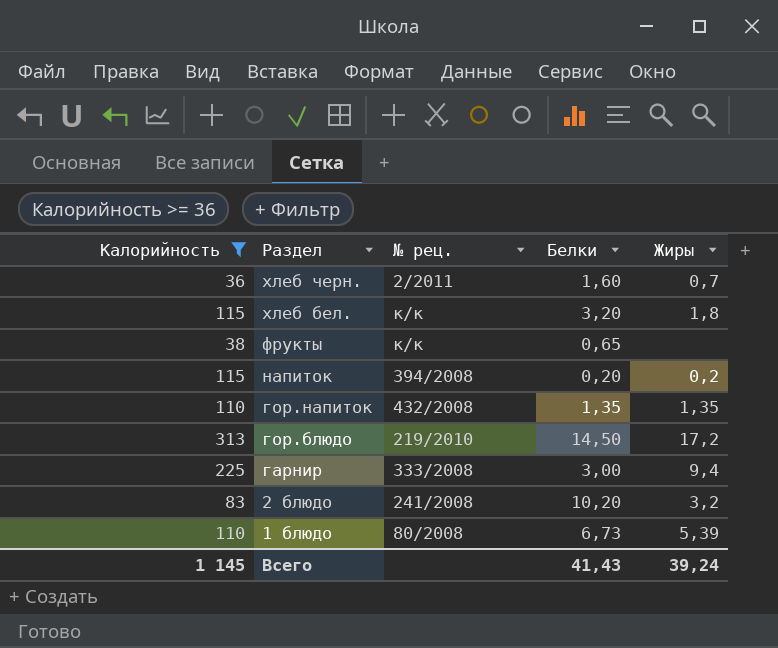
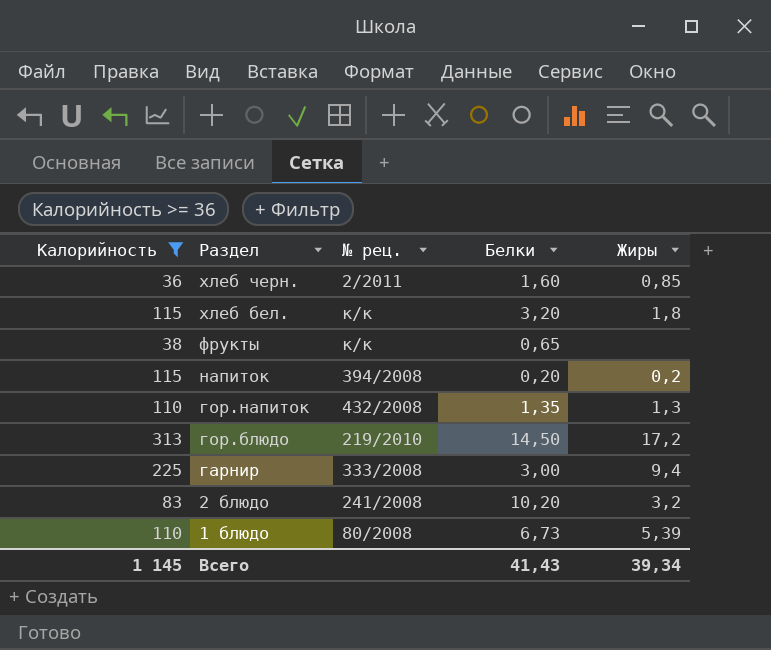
хлеб черн. | Жиры: 0,7 -> 0,85
гор.напиток | Жиры: 1,35 -> 1,3
Всего | Жиры: 39,24 -> 39,34

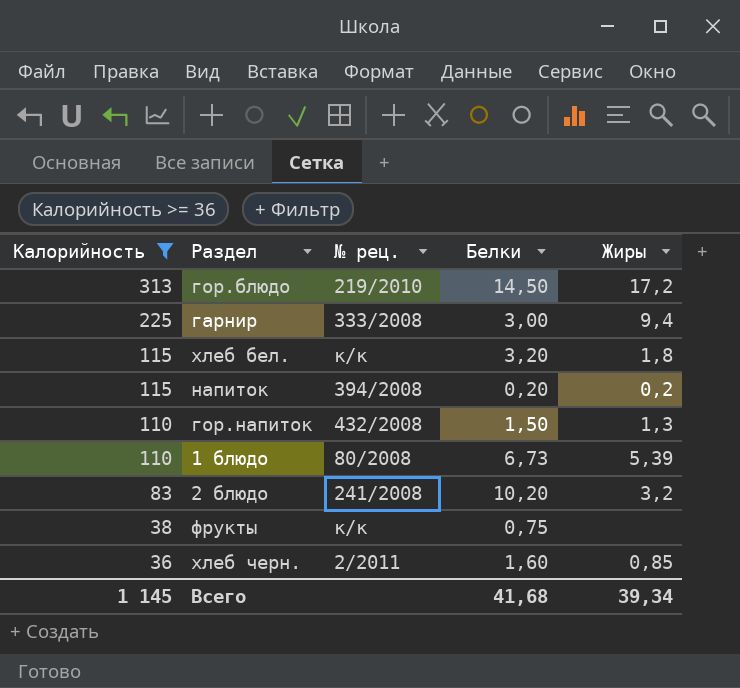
row order: Раздел descending -> Калорийность descending
гор.напиток | Белки: 1,35 -> 1,50
фрукты | Белки: 0,65 -> 0,75
Всего | Белки: 41,43 -> 41,68

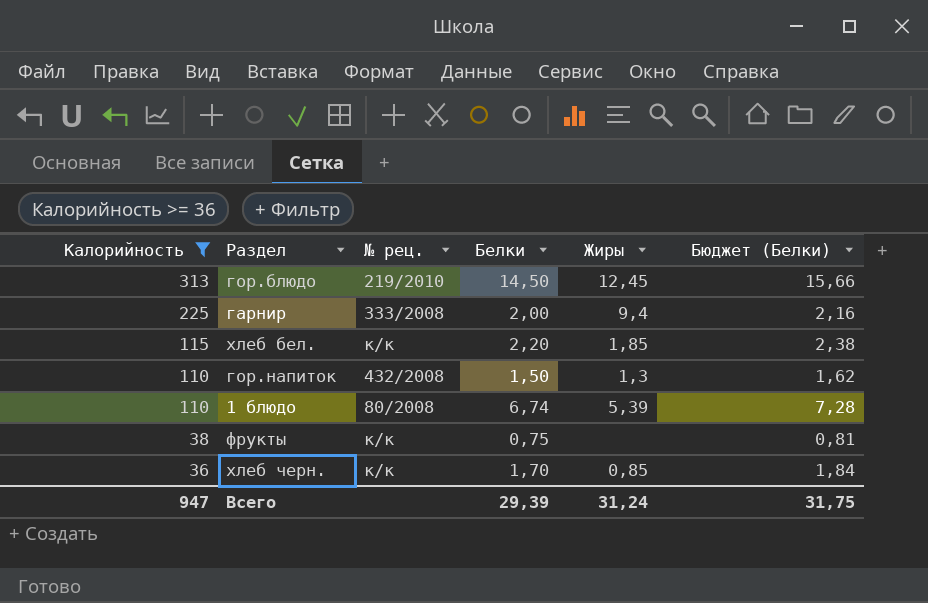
column Бюджет (Белки) | formula: none -> [Белки] * 1,08
row напиток: 115 | 394/2008 | 0,20 | 0,2 -> none
row 2 блюдо: 83 | 241/2008 | 10,20 | 3,2 -> none
гор.блюдо | Жиры: 17,2 -> 12,45
гарнир | Белки: 3,00 -> 2,00
хлеб бел. | Белки: 3,20 -> 2,20
хлеб бел. | Жиры: 1,8 -> 1,85
1 блюдо | Белки: 6,73 -> 6,74
хлеб черн. | № рец.: 2/2011 -> к/к
хлеб черн. | Белки: 1,60 -> 1,70
Всего | Калорийность: 1 145 -> 947
Всего | Белки: 41,68 -> 29,39
Всего | Жиры: 39,34 -> 31,24

